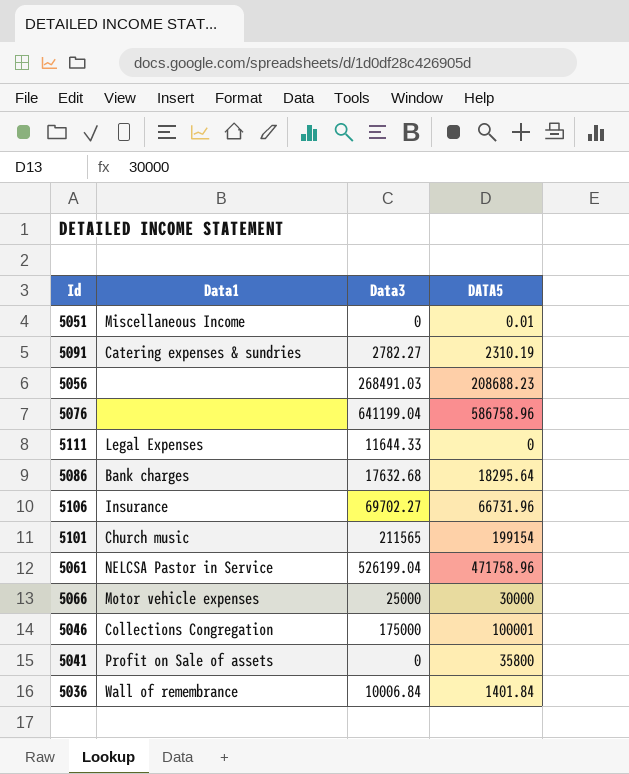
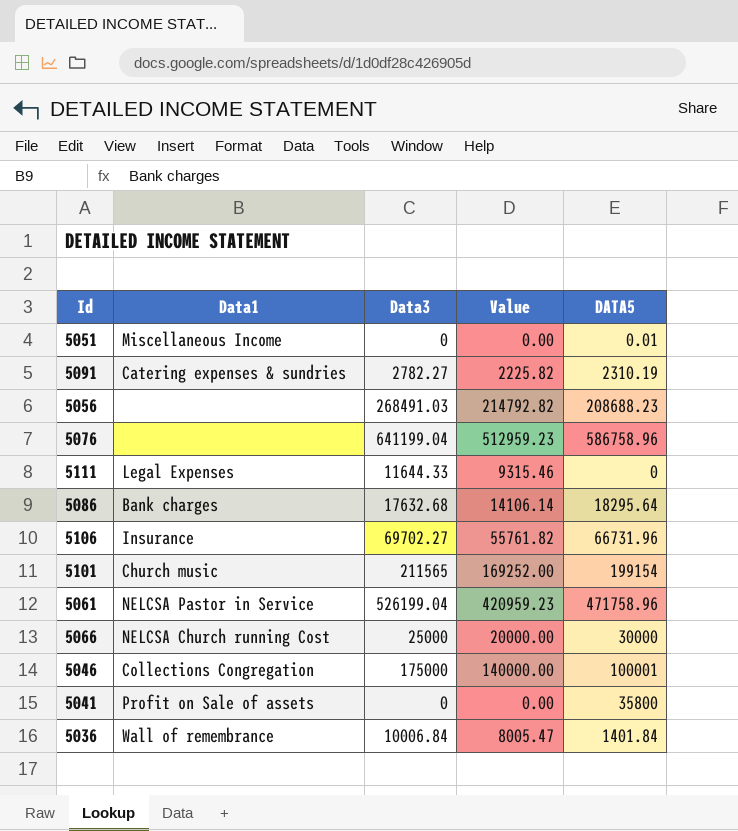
column Value | formula: none -> [Data3] * 0.8
5066 | Data1: Motor vehicle expenses -> NELCSA Church running Cost

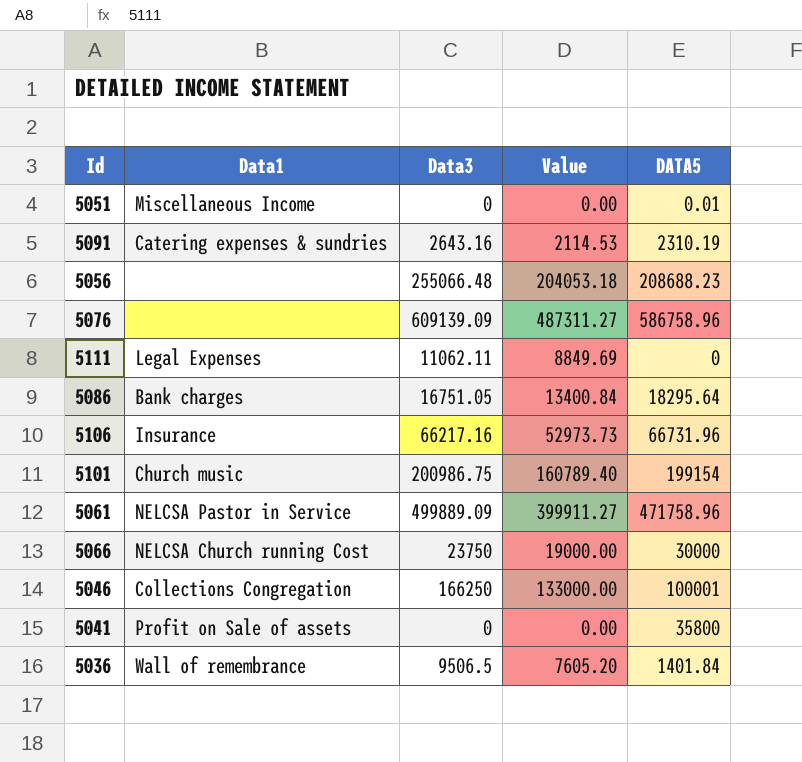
5091 | Data3: 2782.27 -> 2643.16
5091 | Value: 2225.82 -> 2114.53
5056 | Data3: 268491.03 -> 255066.48
5056 | Value: 214792.82 -> 204053.18
5076 | Data3: 641199.04 -> 609139.09
5076 | Value: 512959.23 -> 487311.27
5111 | Data3: 11644.33 -> 11062.11
5111 | Value: 9315.46 -> 8849.69
5086 | Data3: 17632.68 -> 16751.05
5086 | Value: 14106.14 -> 13400.84
5106 | Data3: 69702.27 -> 66217.16
5106 | Value: 55761.82 -> 52973.73
5101 | Data3: 211565 -> 200986.75
5101 | Value: 169252.00 -> 160789.40
5061 | Data3: 526199.04 -> 499889.09
5061 | Value: 420959.23 -> 399911.27
5066 | Data3: 25000 -> 23750
5066 | Value: 20000.00 -> 19000.00
5046 | Data3: 175000 -> 166250
5046 | Value: 140000.00 -> 133000.00
5036 | Data3: 10006.84 -> 9506.5
5036 | Value: 8005.47 -> 7605.20

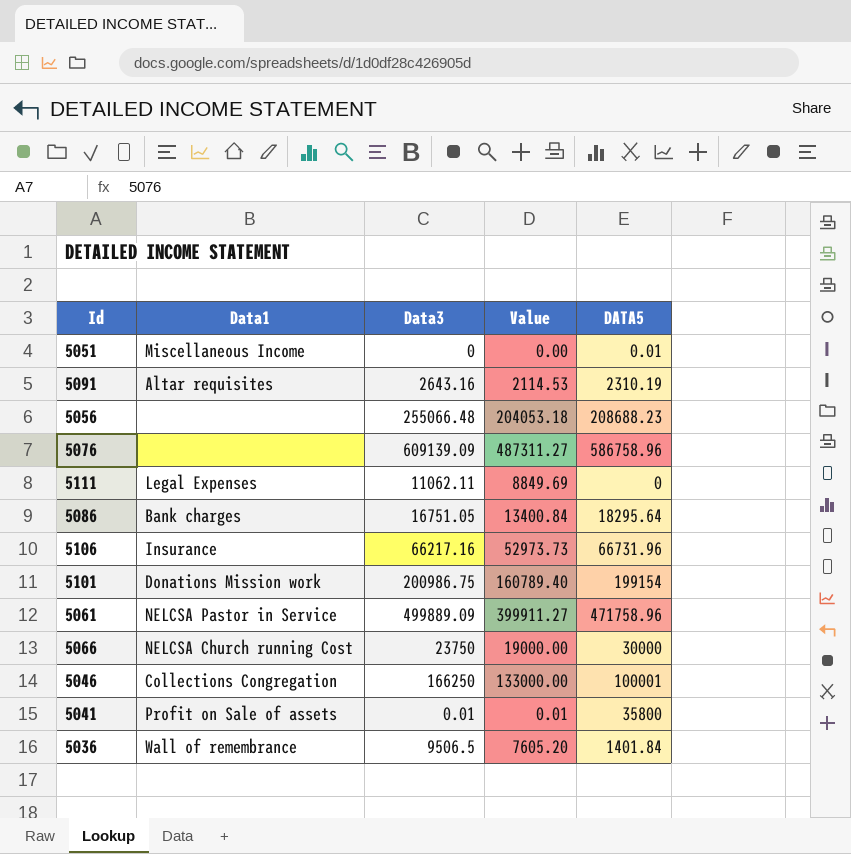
5091 | Data1: Catering expenses & sundries -> Altar requisites
5101 | Data1: Church music -> Donations Mission work
5041 | Data3: 0 -> 0.01
5041 | Value: 0.00 -> 0.01

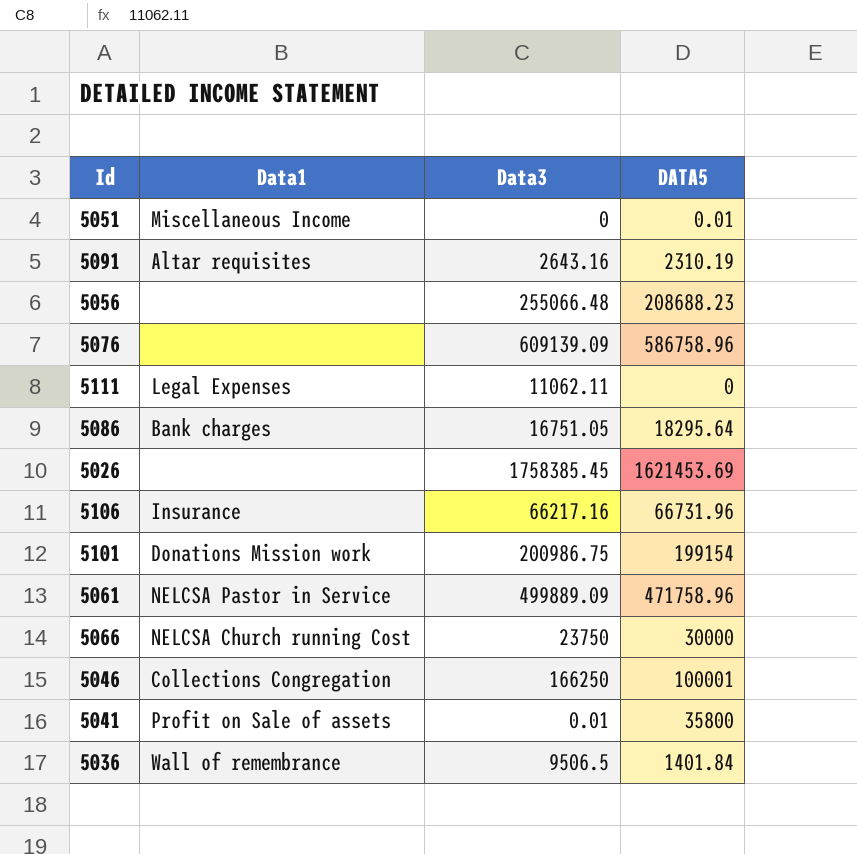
column Value | formula: [Data3] * 0.8 -> none
row 5026: none -> none | 1758385.45 | 1621453.69

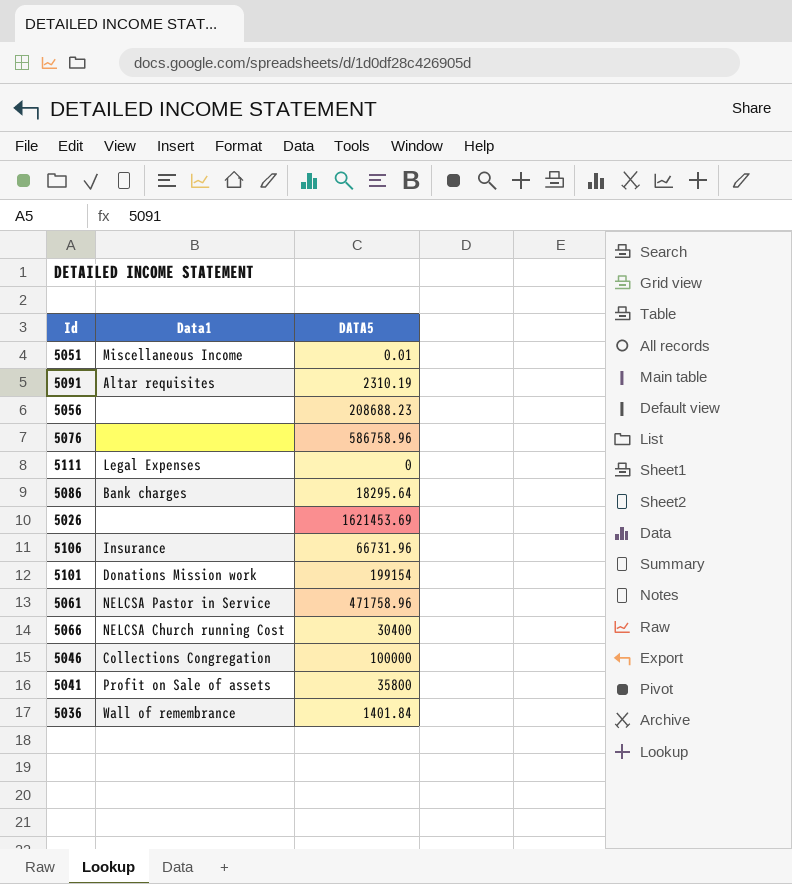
column Data3 | position: 3 -> none
5066 | DATA5: 30000 -> 30400
5046 | DATA5: 100001 -> 100000

